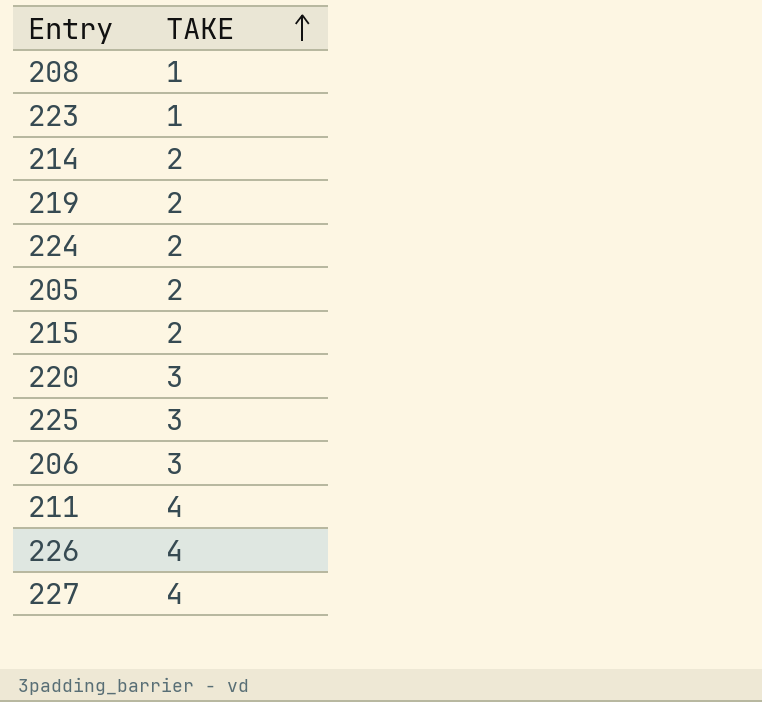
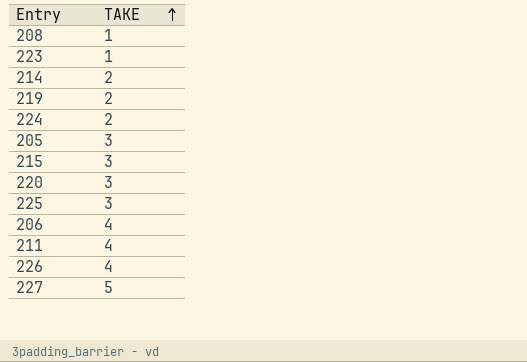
205 | TAKE: 2 -> 3
215 | TAKE: 2 -> 3
206 | TAKE: 3 -> 4
227 | TAKE: 4 -> 5

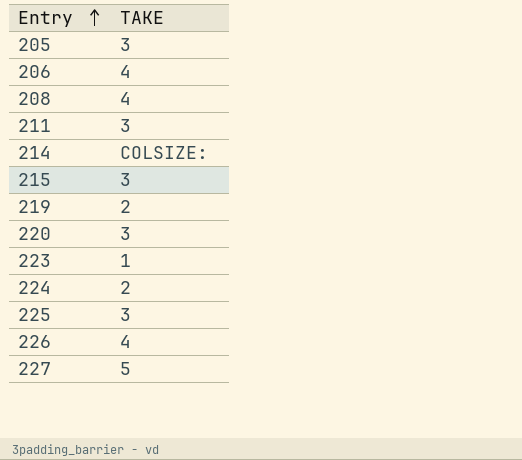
row order: TAKE ascending -> Entry ascending
208 | TAKE: 1 -> 4
211 | TAKE: 4 -> 3
214 | TAKE: 2 -> COLSIZE:

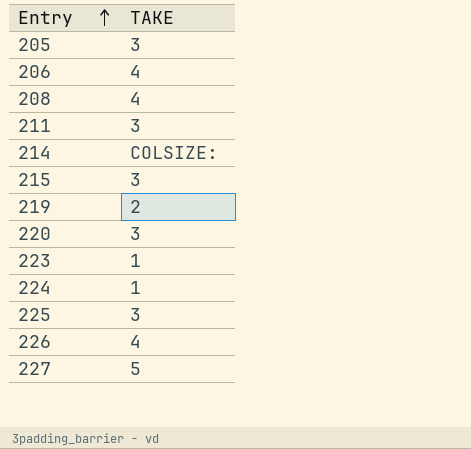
224 | TAKE: 2 -> 1

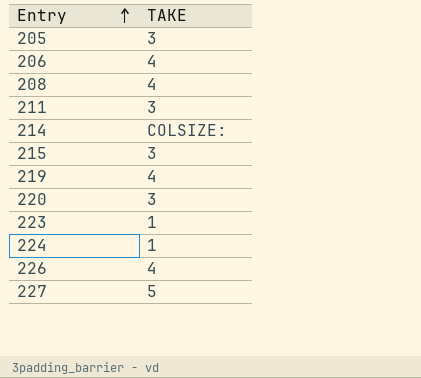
row 225: 3 -> none
219 | TAKE: 2 -> 4

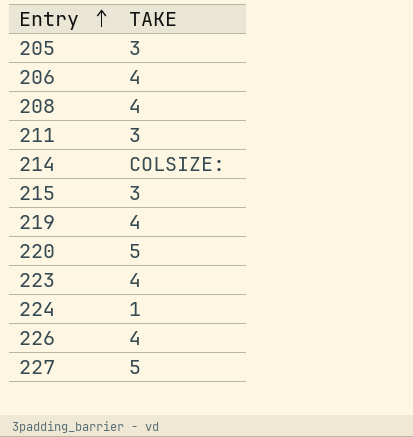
220 | TAKE: 3 -> 5
223 | TAKE: 1 -> 4

